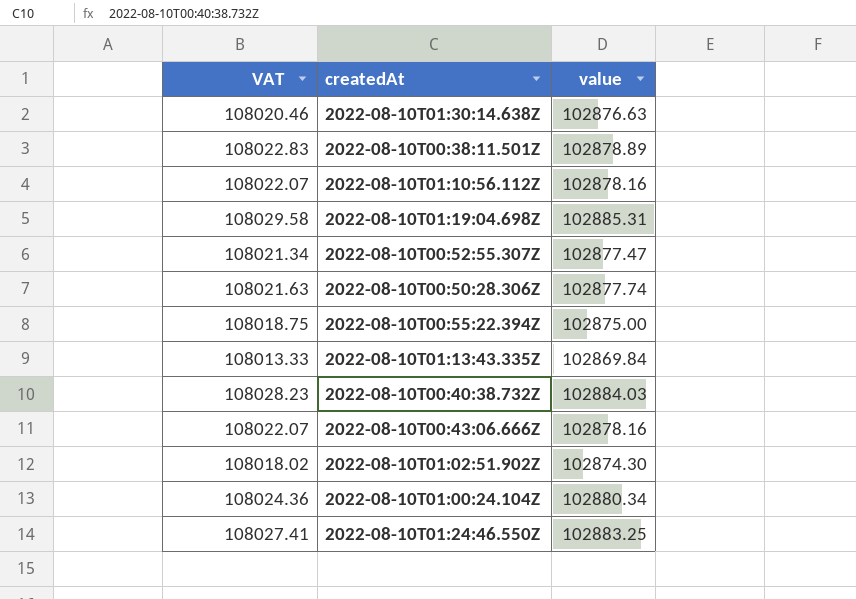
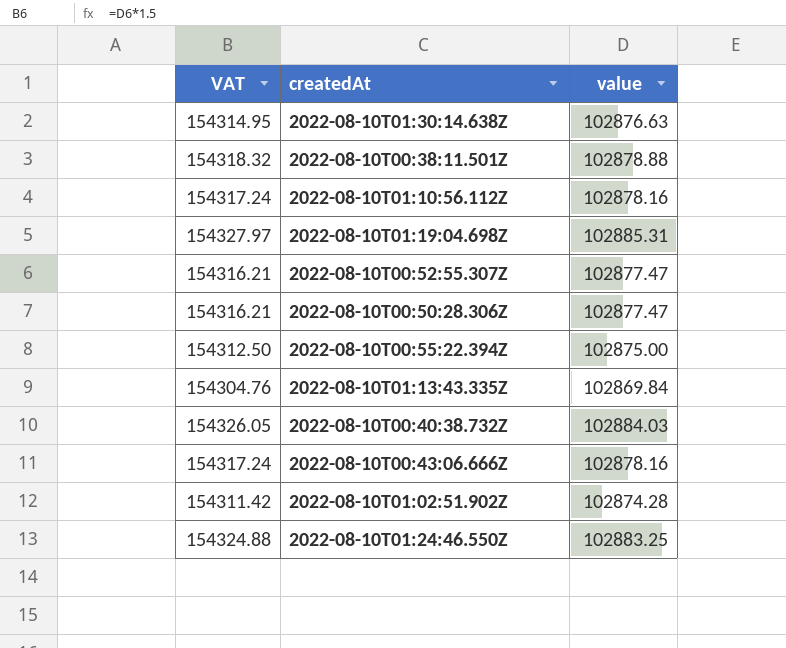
column VAT | formula: [value] * 1.05 -> [value] * 1.5
row 2022-08-10T01:00:24.104Z: 108024.36 | 102880.34 -> none
2022-08-10T00:38:11.501Z | value: 102878.89 -> 102878.88
2022-08-10T00:50:28.306Z | value: 102877.74 -> 102877.47
2022-08-10T01:02:51.902Z | value: 102874.30 -> 102874.28

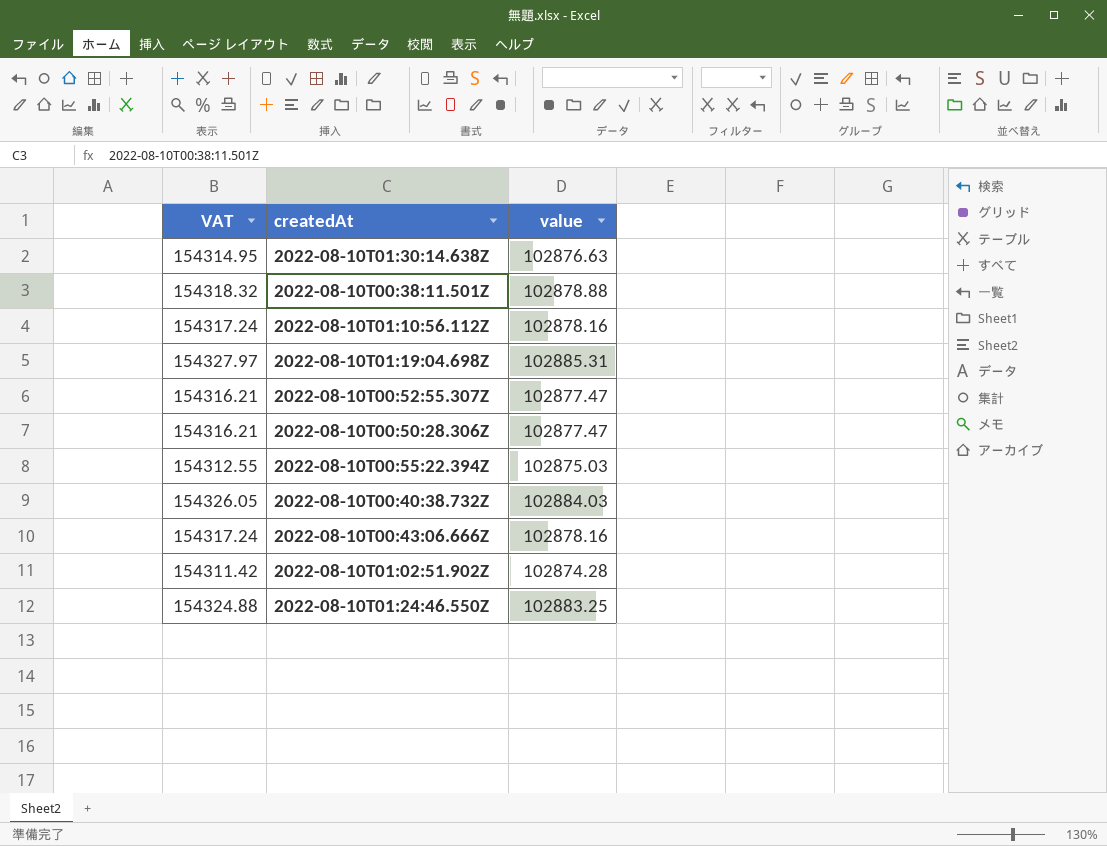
row 2022-08-10T01:13:43.335Z: 154304.76 | 102869.84 -> none
2022-08-10T00:55:22.394Z | VAT: 154312.50 -> 154312.55
2022-08-10T00:55:22.394Z | value: 102875.00 -> 102875.03

